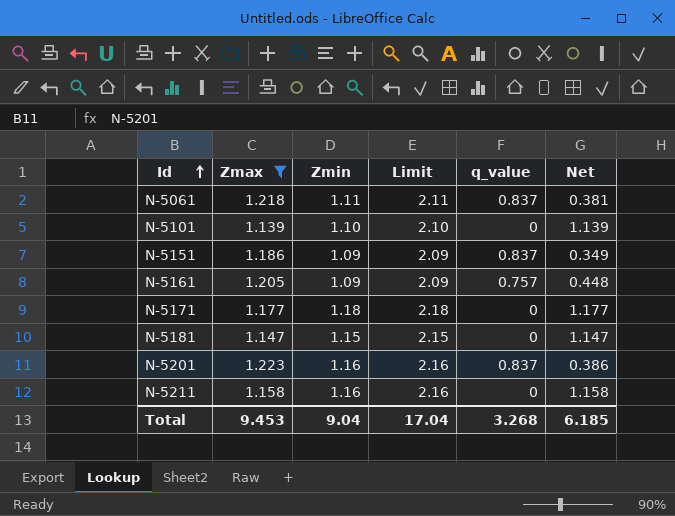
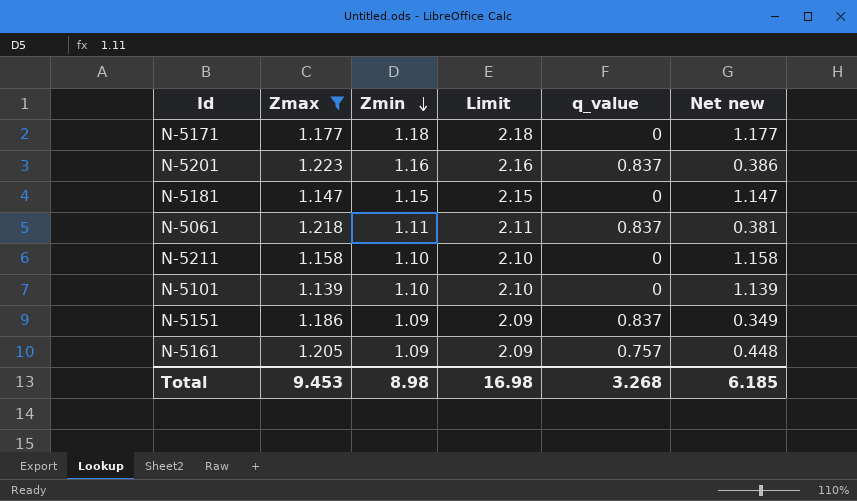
row order: Id ascending -> Zmin descending
column name: Net -> Net new
N-5211 | Zmin: 1.16 -> 1.10
N-5211 | Limit: 2.16 -> 2.10
Total | Zmin: 9.04 -> 8.98
Total | Limit: 17.04 -> 16.98

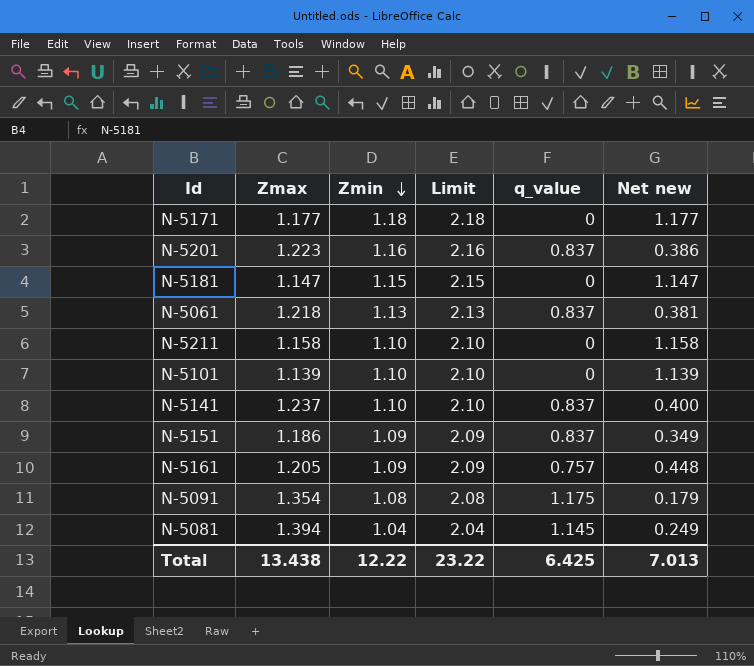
filter: Zmax <= 1.223 -> none
N-5061 | Zmin: 1.11 -> 1.13
N-5061 | Limit: 2.11 -> 2.13
Total | Zmax: 9.453 -> 13.438
Total | Zmin: 8.98 -> 12.22
Total | Limit: 16.98 -> 23.22
Total | q_value: 3.268 -> 6.425
Total | Net new: 6.185 -> 7.013

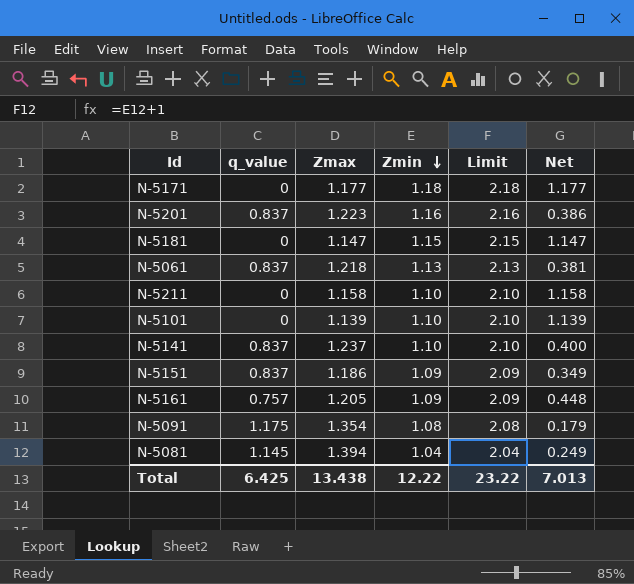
column q_value | position: 5 -> 2
column name: Net new -> Net

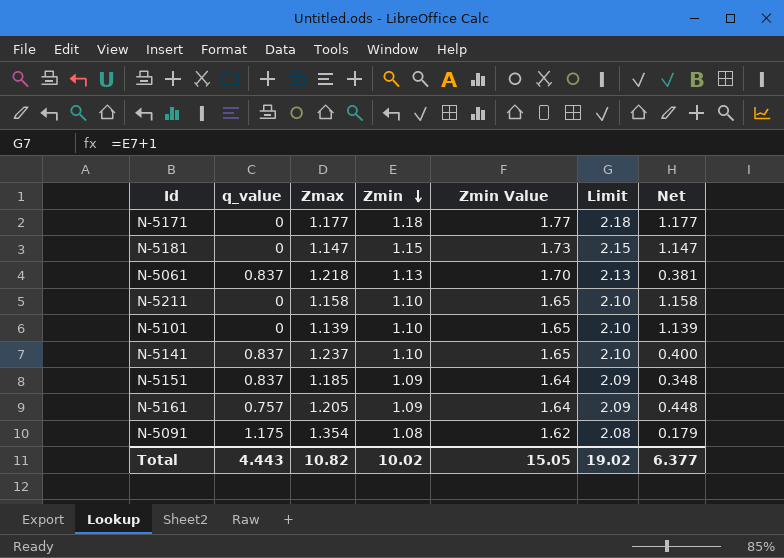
column Zmin Value | formula: none -> [Zmin] * 1.5
row N-5201: 0.837 | 1.223 | 1.16 | 2.16 | 0.386 -> none
row N-5081: 1.145 | 1.394 | 1.04 | 2.04 | 0.249 -> none
N-5151 | Zmax: 1.186 -> 1.185
N-5151 | Net: 0.349 -> 0.348
Total | q_value: 6.425 -> 4.443
Total | Zmax: 13.438 -> 10.82
Total | Zmin: 12.22 -> 10.02
Total | Limit: 23.22 -> 19.02
Total | Net: 7.013 -> 6.377

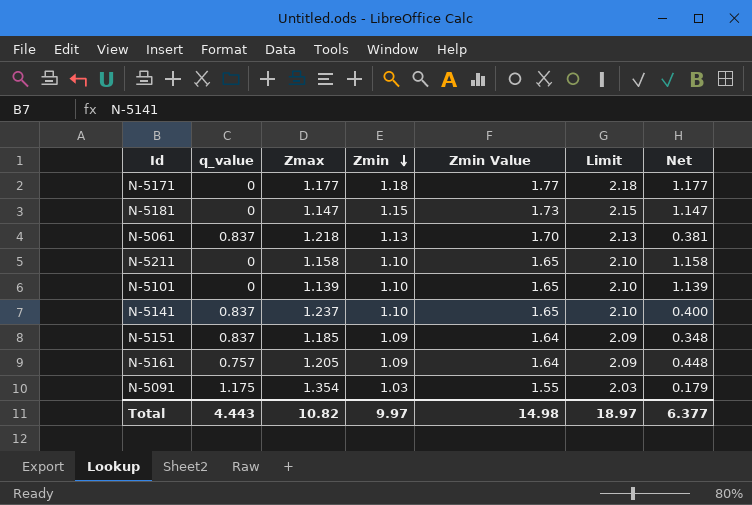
N-5091 | Zmin: 1.08 -> 1.03
N-5091 | Zmin Value: 1.62 -> 1.55
N-5091 | Limit: 2.08 -> 2.03
Total | Zmin: 10.02 -> 9.97
Total | Zmin Value: 15.05 -> 14.98
Total | Limit: 19.02 -> 18.97

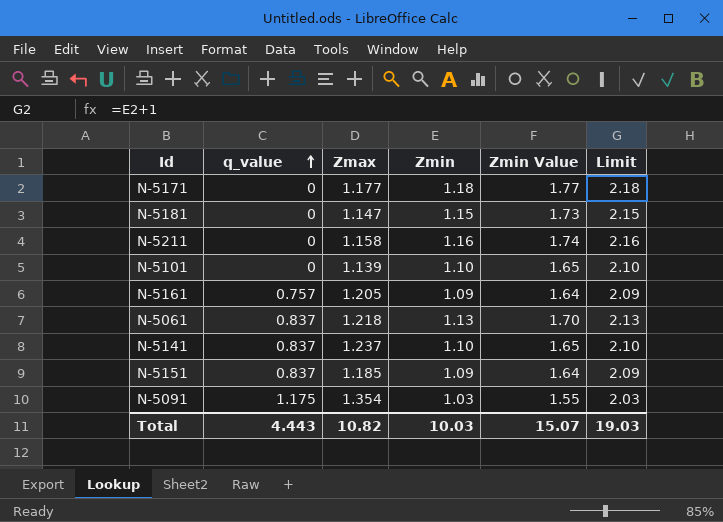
row order: Zmin descending -> q_value ascending
column Net | formula: [Zmax] - [q_value] -> none
N-5211 | Zmin: 1.10 -> 1.16
N-5211 | Zmin Value: 1.65 -> 1.74
N-5211 | Limit: 2.10 -> 2.16
Total | Zmin: 9.97 -> 10.03
Total | Zmin Value: 14.98 -> 15.07
Total | Limit: 18.97 -> 19.03

